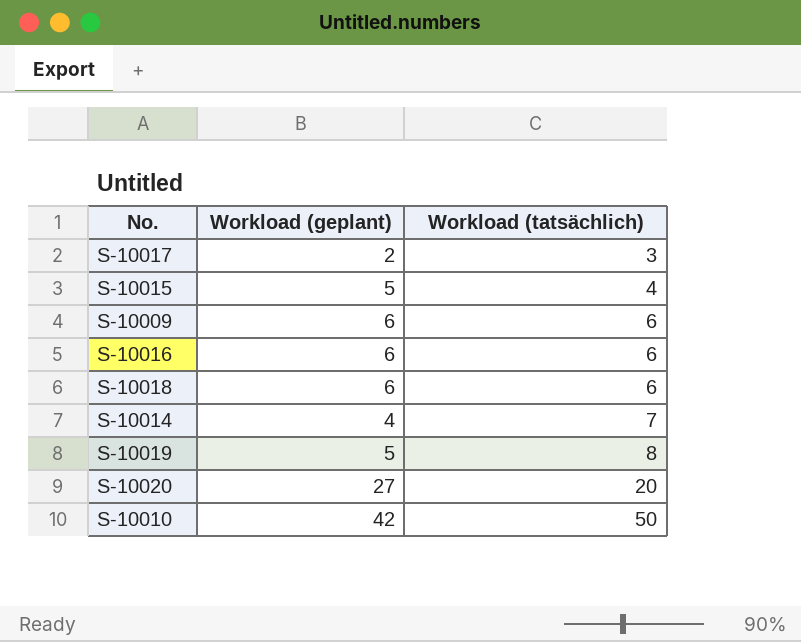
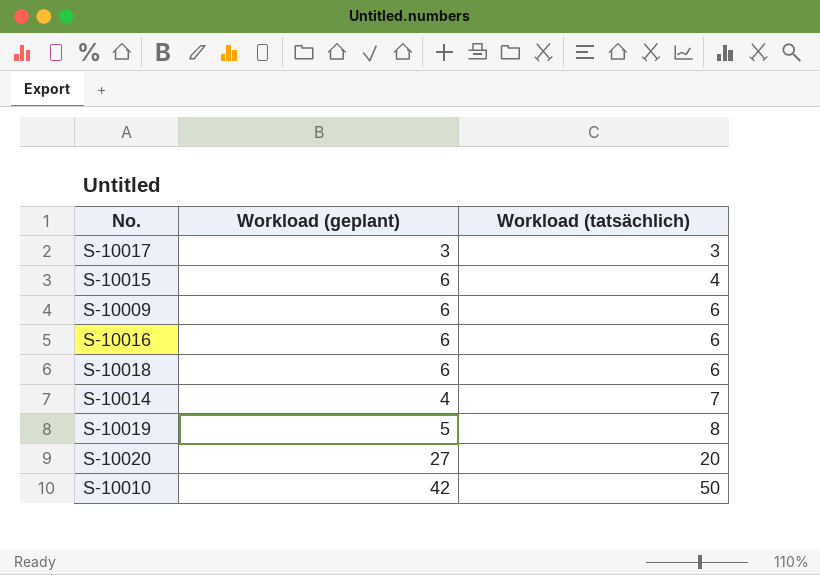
S-10017 | Workload (geplant): 2 -> 3
S-10015 | Workload (geplant): 5 -> 6

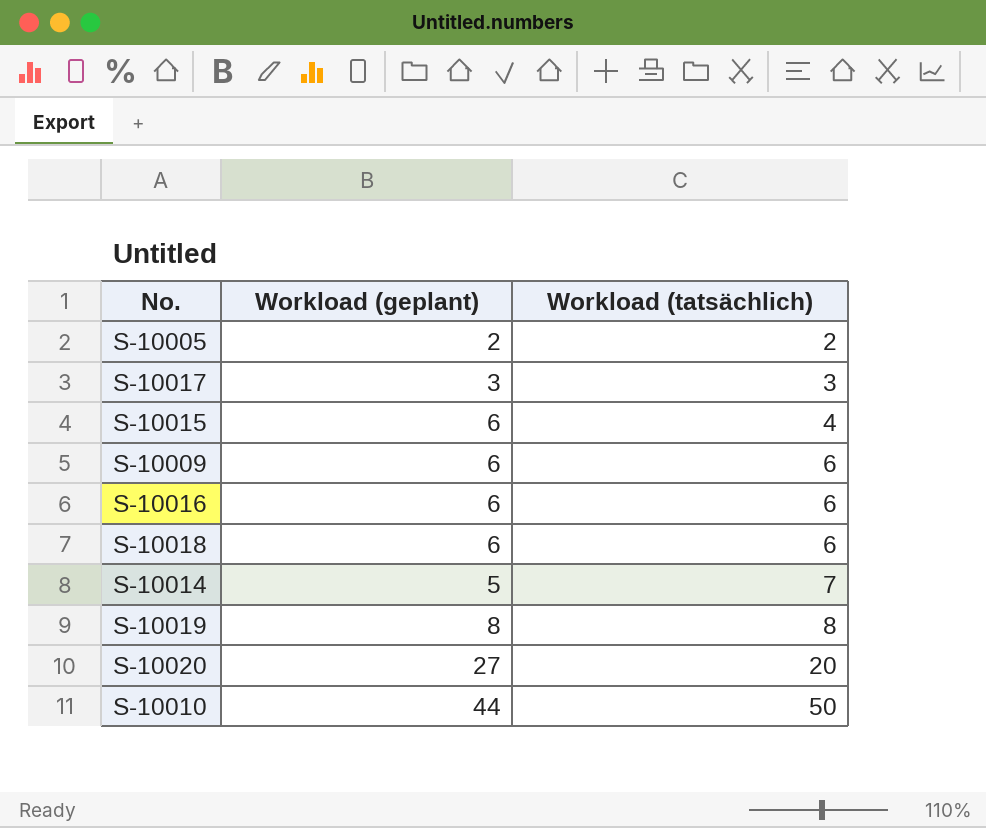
row S-10005: none -> 2 | 2
S-10014 | Workload (geplant): 4 -> 5
S-10019 | Workload (geplant): 5 -> 8
S-10010 | Workload (geplant): 42 -> 44

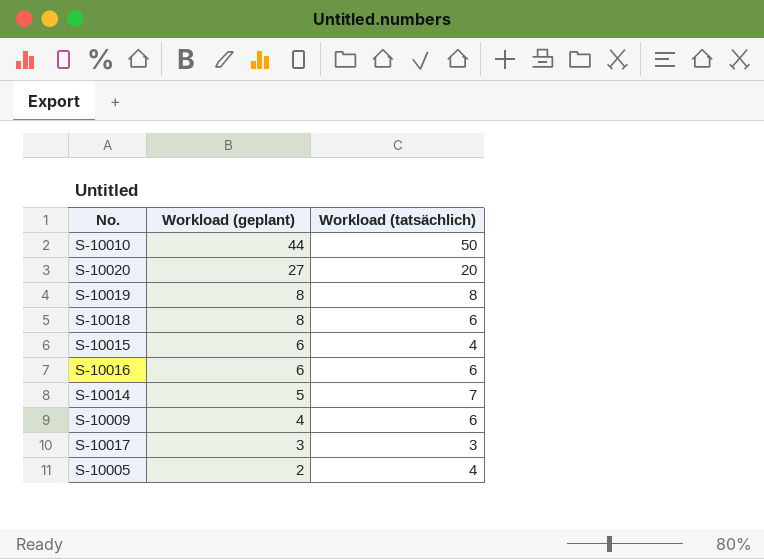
row order: Workload (tatsächlich) ascending -> Workload (geplant) descending
S-10018 | Workload (geplant): 6 -> 8
S-10009 | Workload (geplant): 6 -> 4
S-10005 | Workload (tatsächlich): 2 -> 4

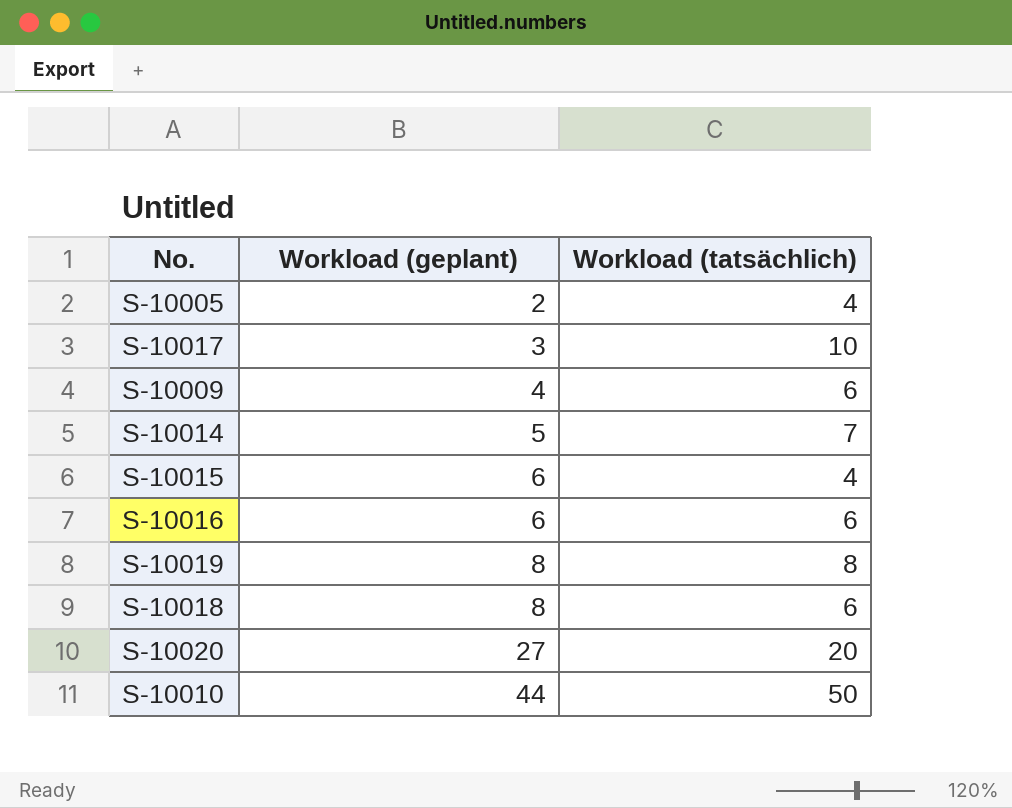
row order: Workload (geplant) descending -> Workload (geplant) ascending
S-10017 | Workload (tatsächlich): 3 -> 10

